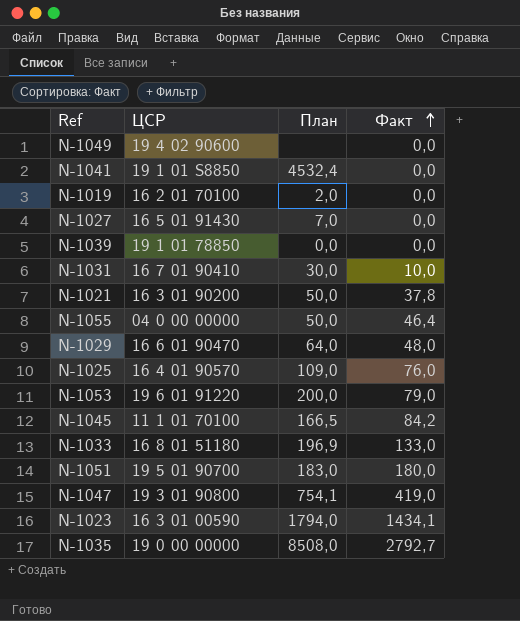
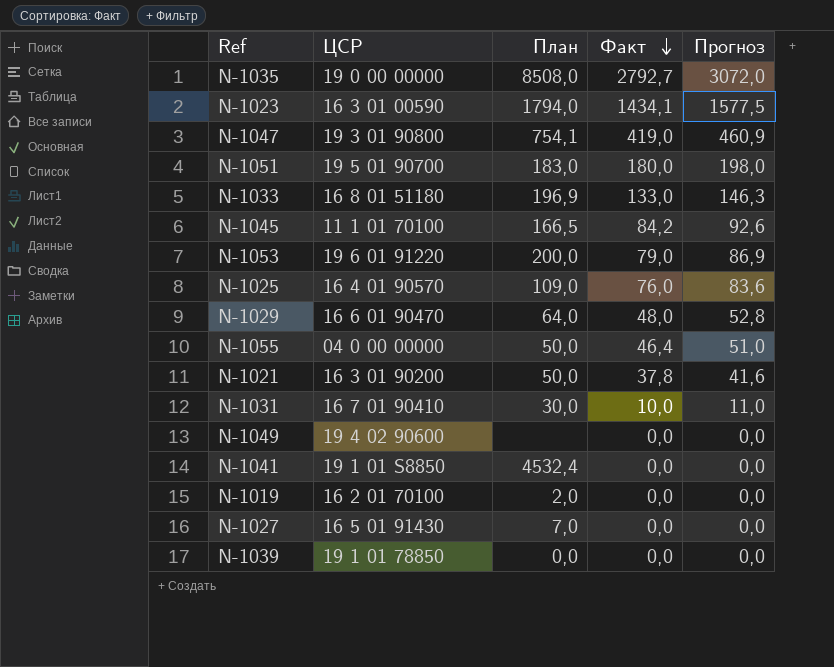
row order: Факт ascending -> Факт descending
column Прогноз | formula: none -> [Факт] * 1,1

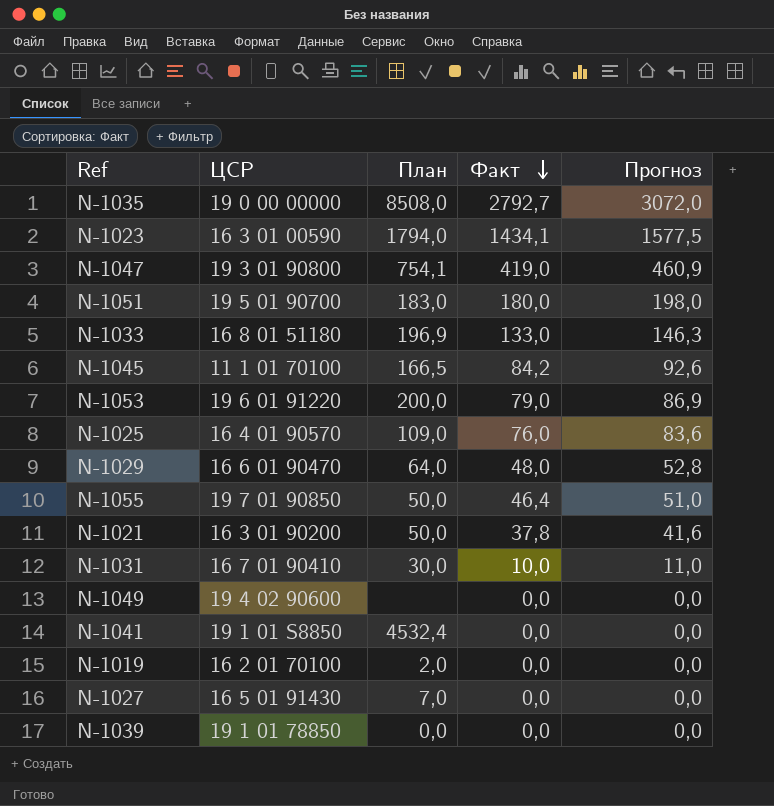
N-1055 | ЦСР: 04 0 00 00000 -> 19 7 01 90850

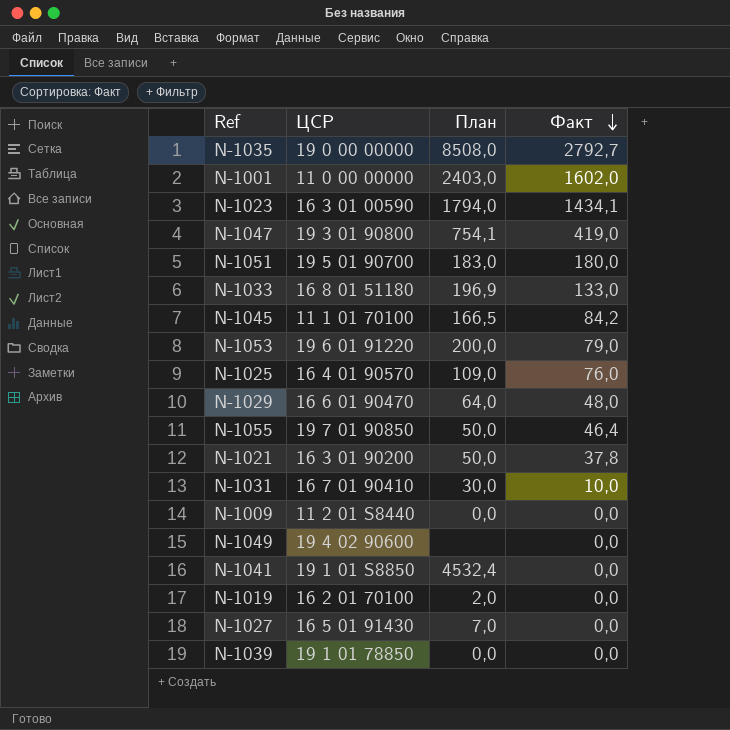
column Прогноз | formula: [Факт] * 1,1 -> none
row N-1001: none -> 11 0 00 00000 | 2403,0 | 1602,0
row N-1009: none -> 11 2 01 S8440 | 0,0 | 0,0

